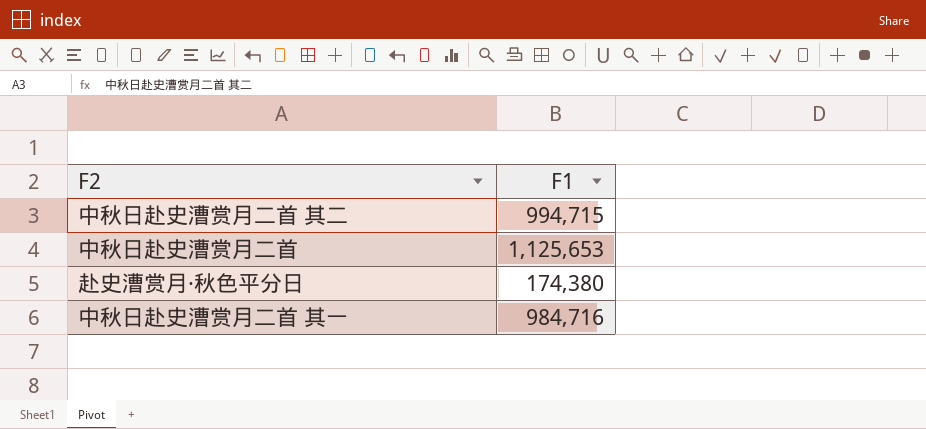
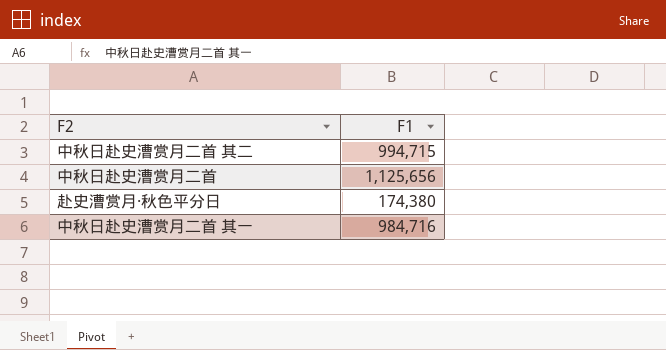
中秋日赴史漕赏月二首 | F1: 1,125,653 -> 1,125,656

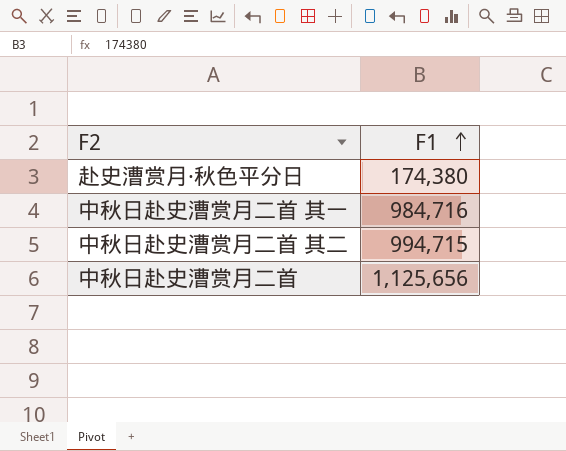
row order: none -> F1 ascending

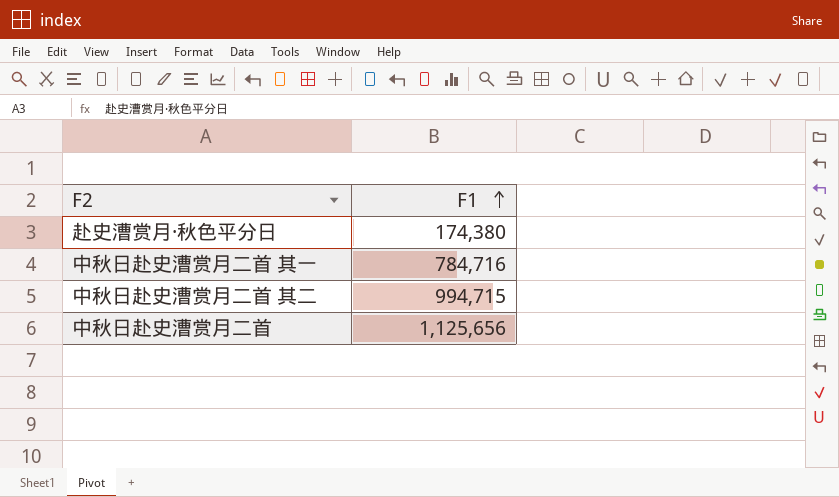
中秋日赴史漕赏月二首 其一 | F1: 984,716 -> 784,716

